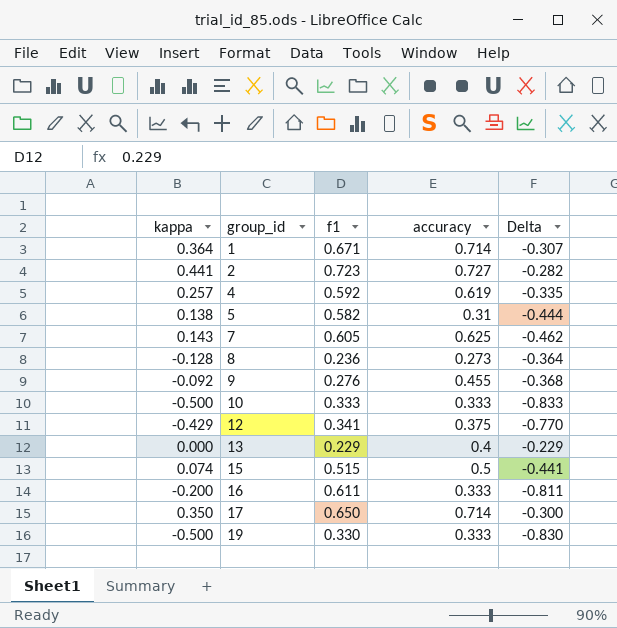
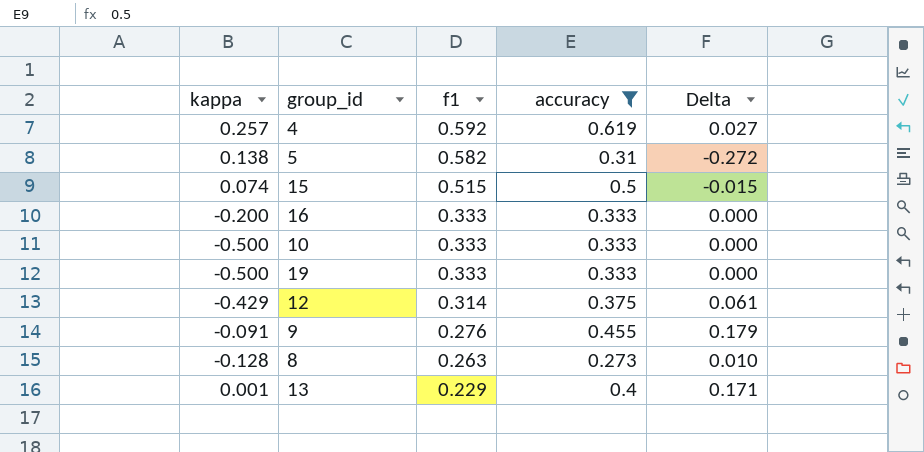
filter: none -> accuracy <= 0.619
row order: group_id ascending -> f1 descending
column Delta | formula: [kappa] - [f1] -> [accuracy] - [f1]
16 | f1: 0.611 -> 0.333
19 | f1: 0.330 -> 0.333
12 | f1: 0.341 -> 0.314
9 | kappa: -0.092 -> -0.091
8 | f1: 0.236 -> 0.263
13 | kappa: 0.000 -> 0.001

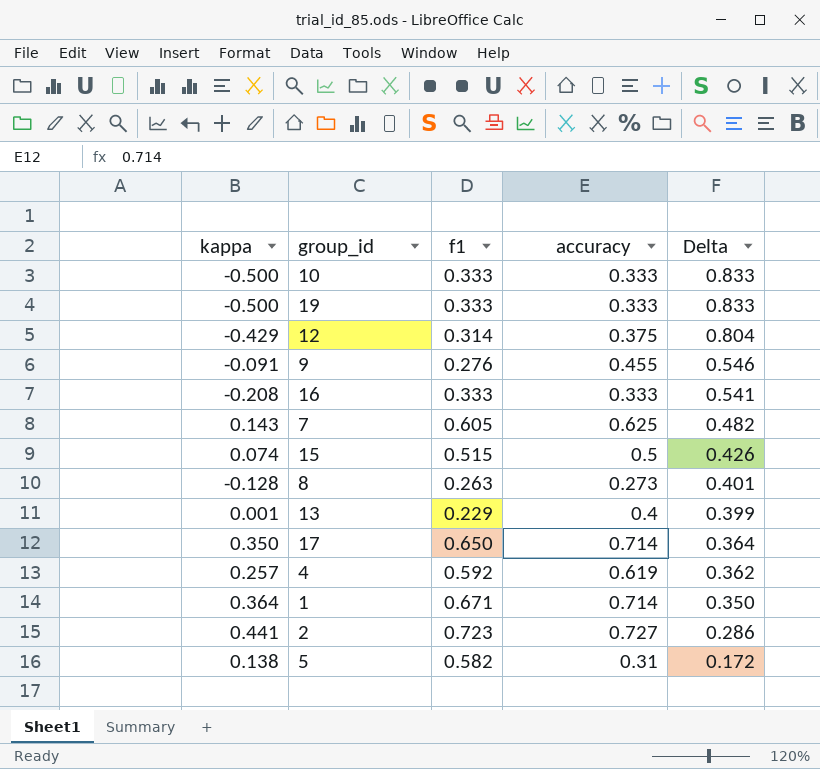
filter: accuracy <= 0.619 -> none
row order: f1 descending -> Delta descending
column Delta | formula: [accuracy] - [f1] -> [accuracy] - [kappa]
16 | kappa: -0.200 -> -0.208

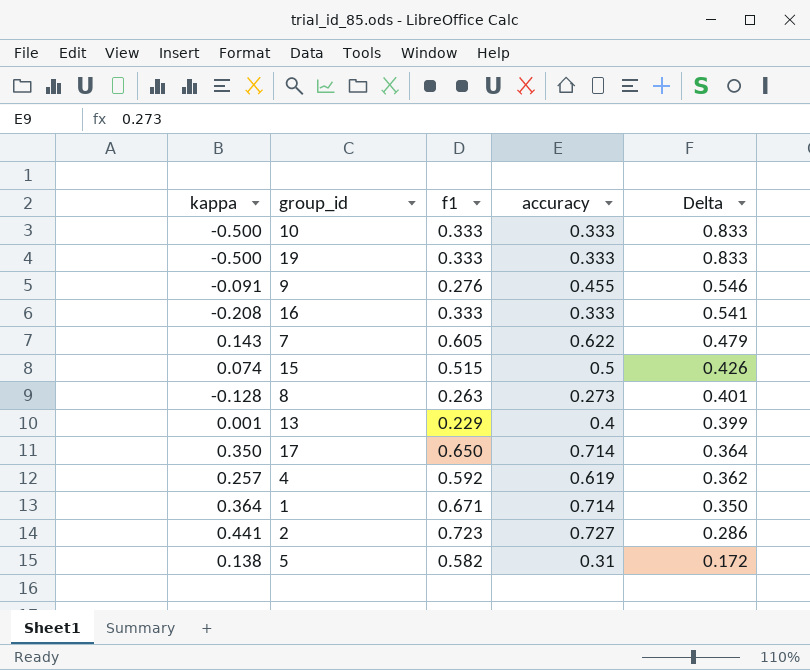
row 12: -0.429 | 0.314 | 0.375 | 0.804 -> none
7 | accuracy: 0.625 -> 0.622
7 | Delta: 0.482 -> 0.479

